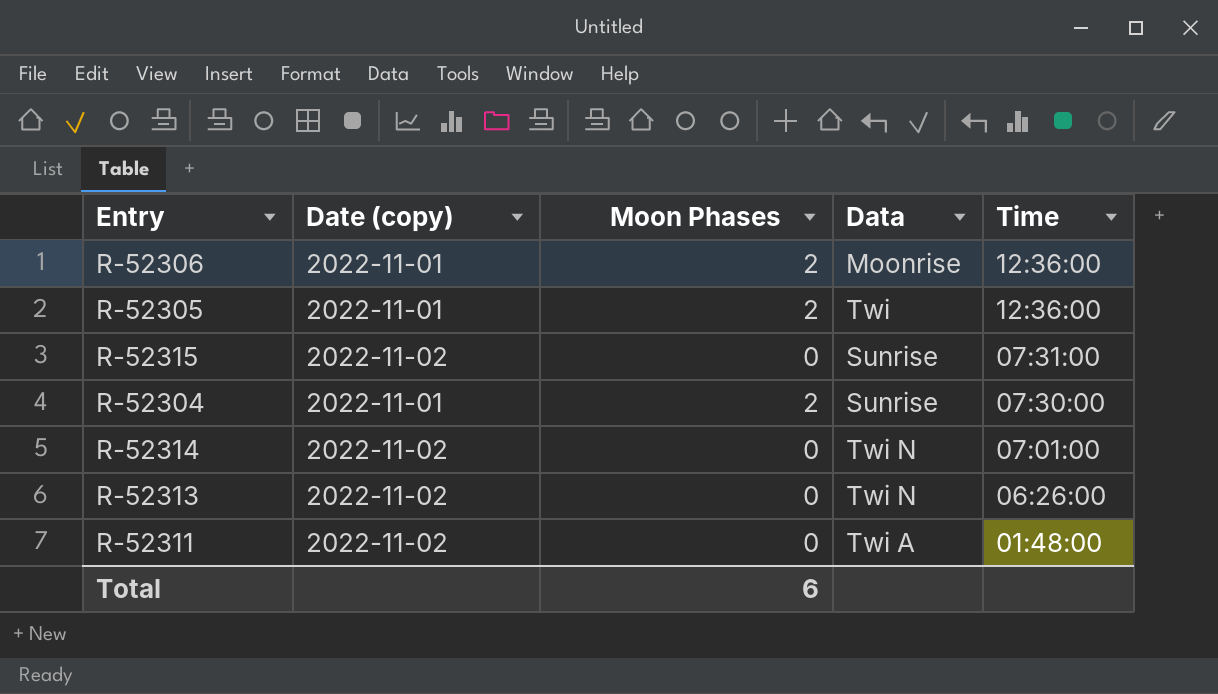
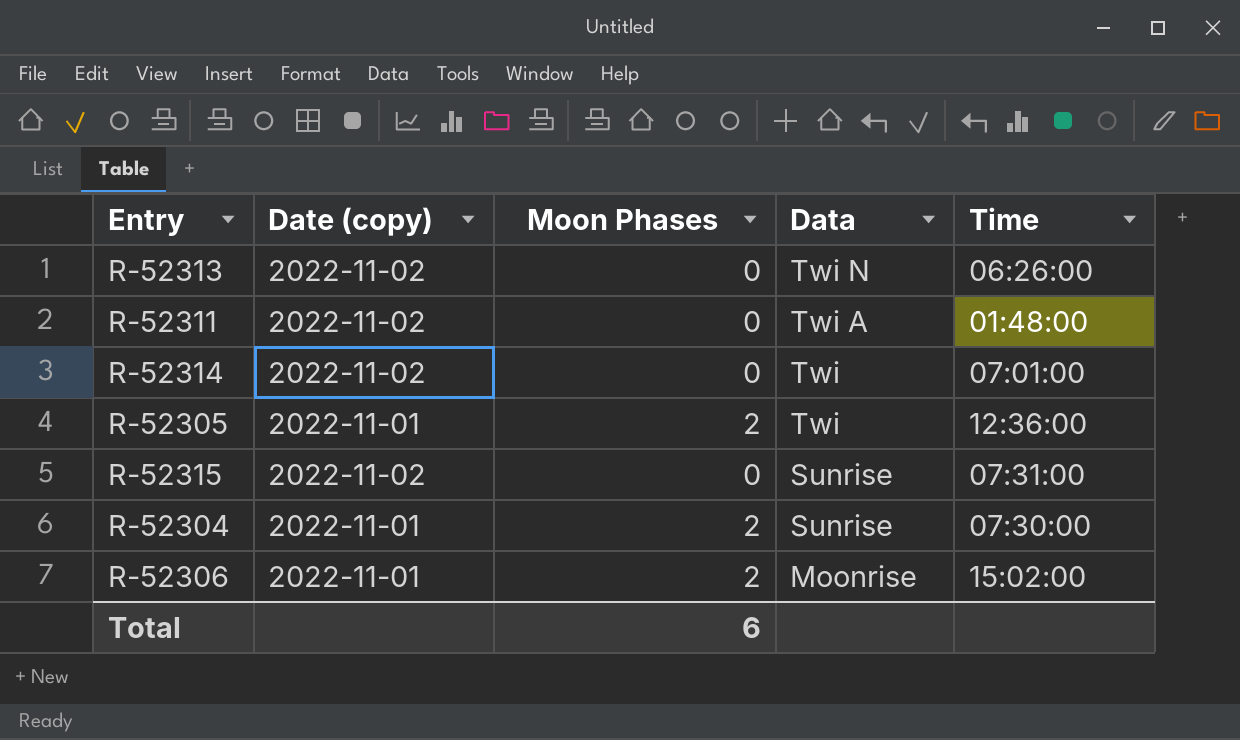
row order: Time descending -> Data descending
R-52314 | Data: Twi N -> Twi
R-52306 | Time: 12:36:00 -> 15:02:00

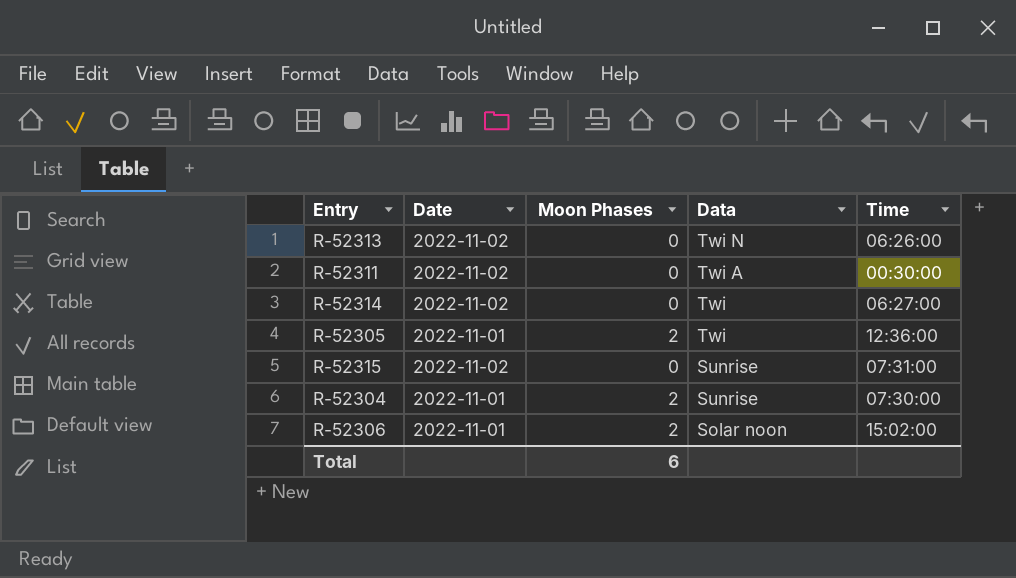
column name: Date (copy) -> Date
R-52311 | Time: 01:48:00 -> 00:30:00
R-52314 | Time: 07:01:00 -> 06:27:00
R-52306 | Data: Moonrise -> Solar noon

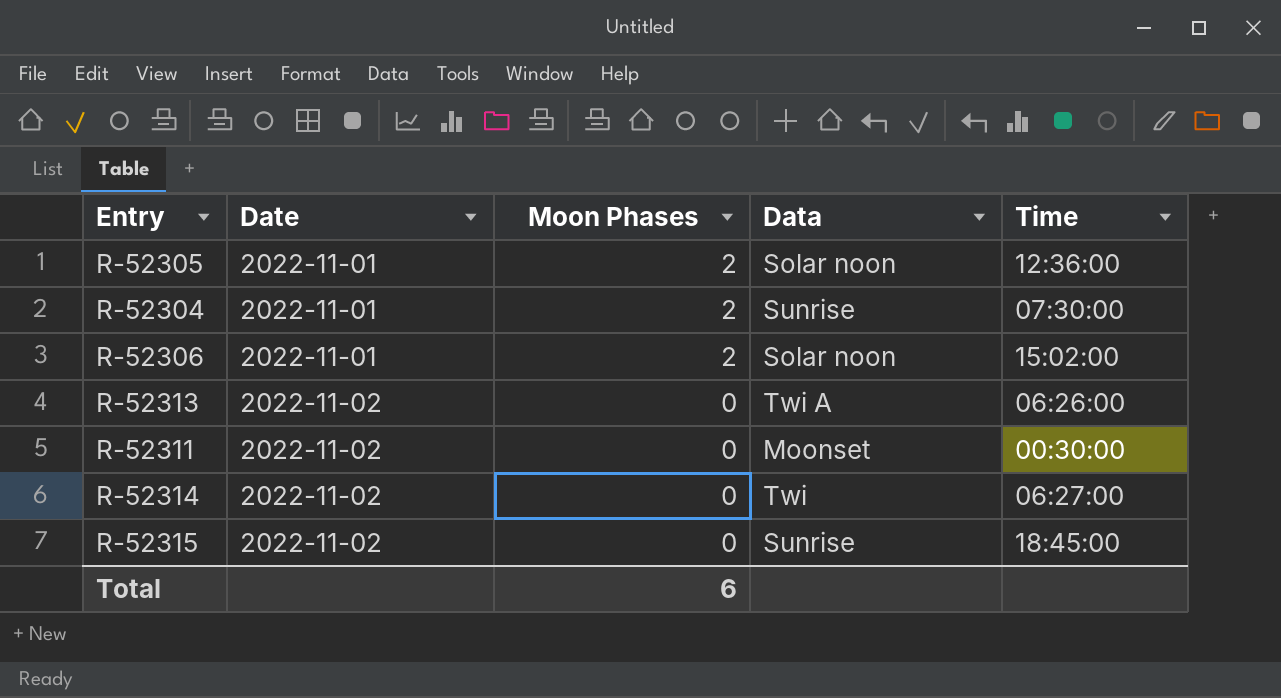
row order: Data descending -> Date ascending
R-52305 | Data: Twi -> Solar noon
R-52313 | Data: Twi N -> Twi A
R-52311 | Data: Twi A -> Moonset
R-52315 | Time: 07:31:00 -> 18:45:00

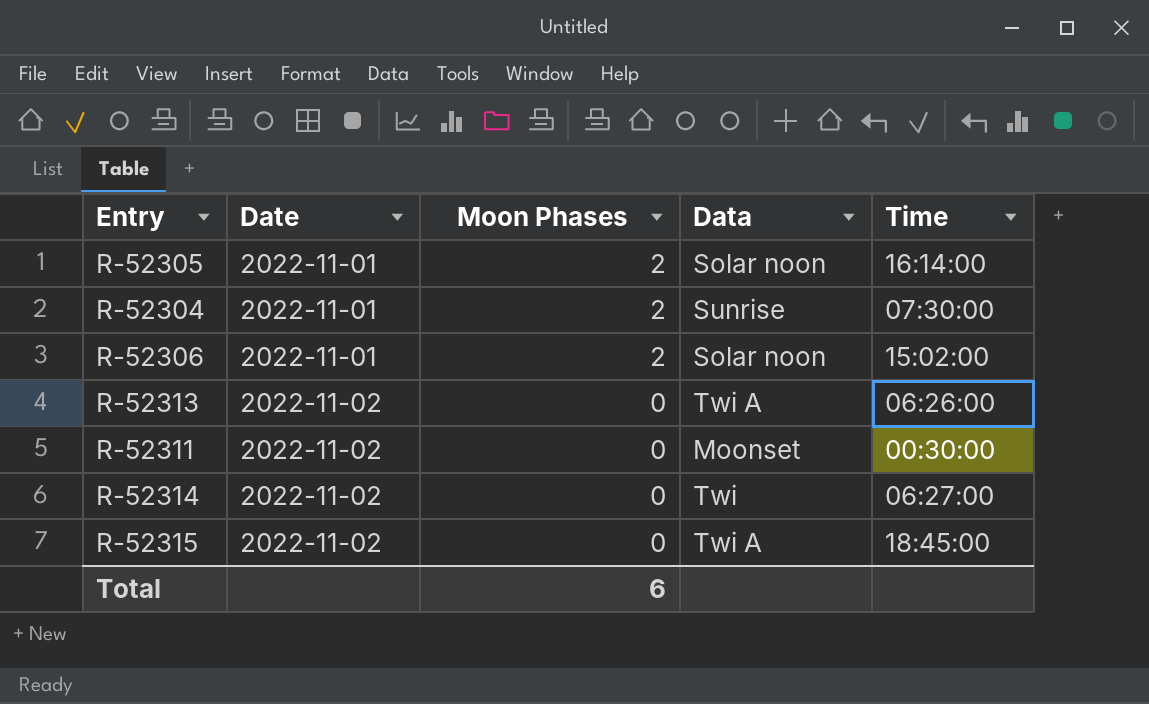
R-52305 | Time: 12:36:00 -> 16:14:00
R-52315 | Data: Sunrise -> Twi A

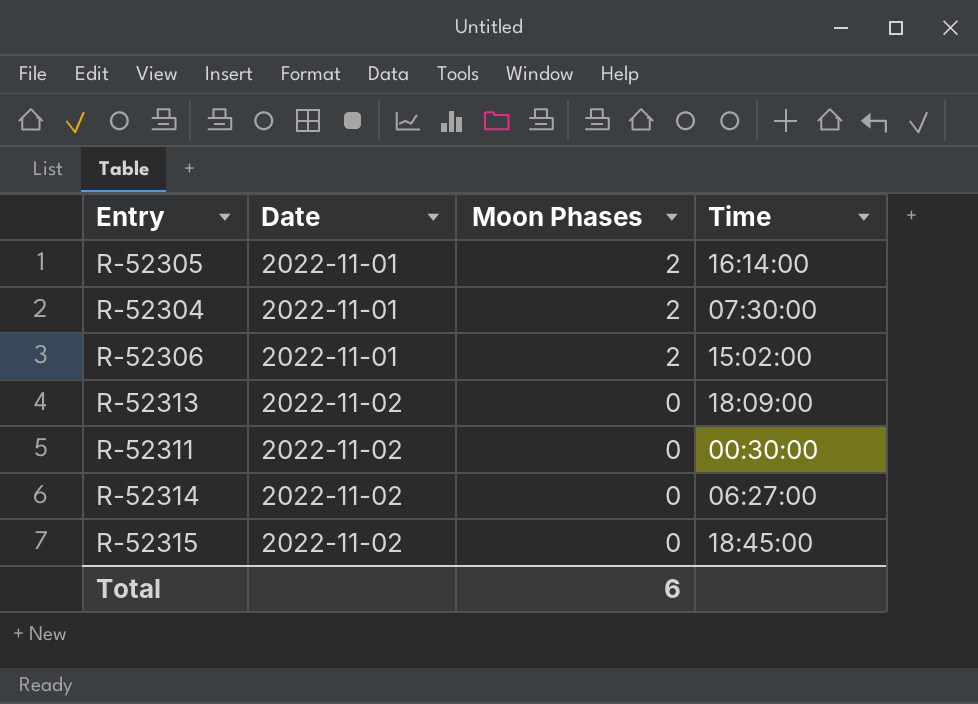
column Data | position: 4 -> none
R-52313 | Time: 06:26:00 -> 18:09:00

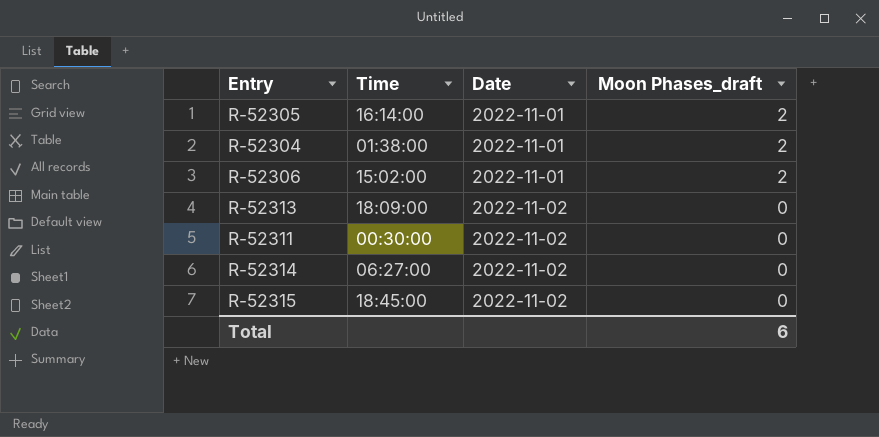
column Time | position: 4 -> 2
column name: Moon Phases -> Moon Phases_draft
R-52304 | Time: 07:30:00 -> 01:38:00

